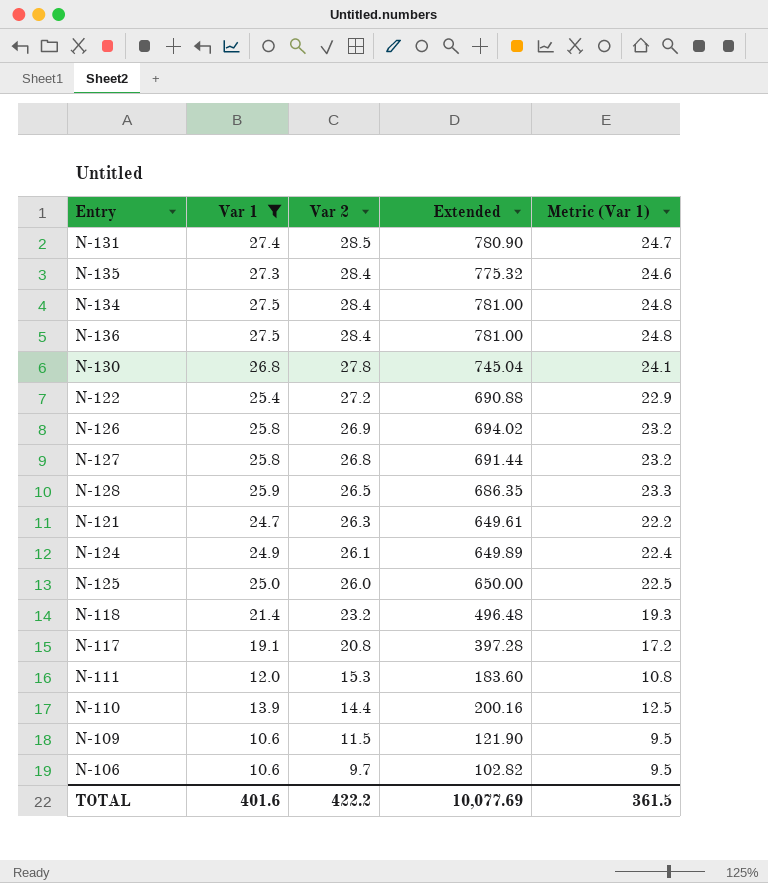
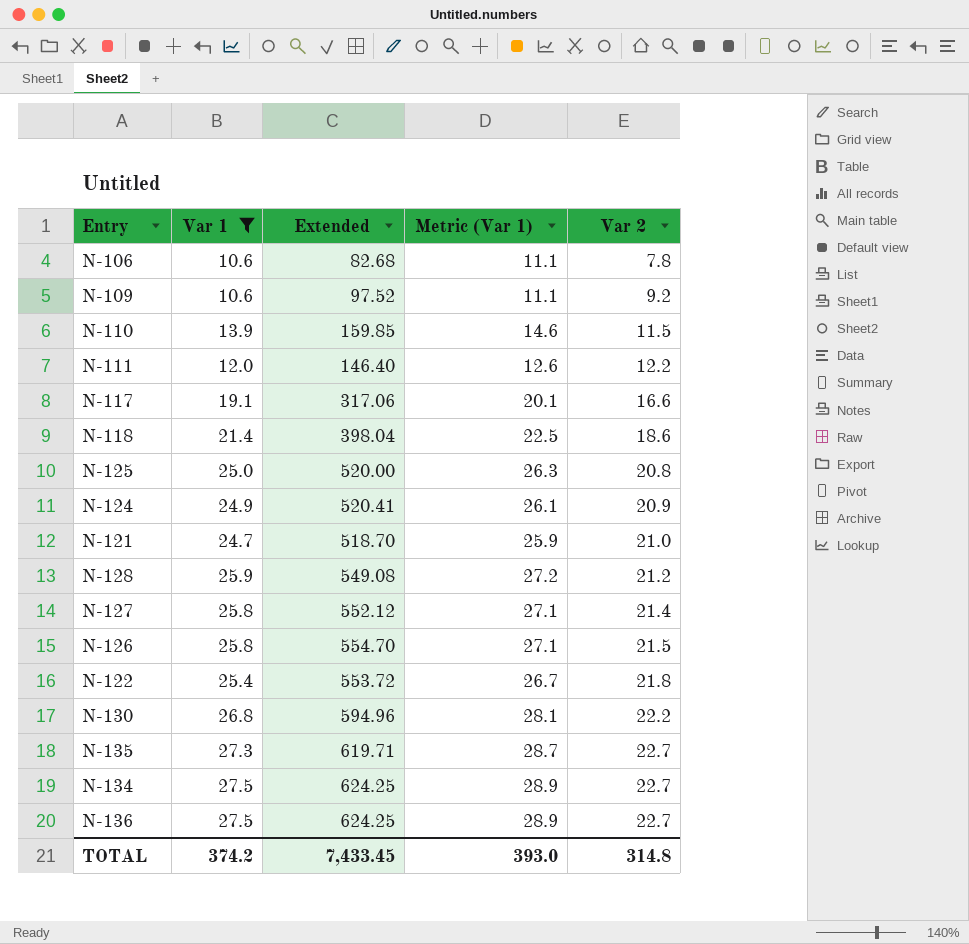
row order: Var 2 descending -> Var 2 ascending
column Metric (Var 1) | formula: [Var 1] * 0.9 -> [Var 1] * 1.05
column Var 2 | position: 3 -> 5
row N-131: 27.4 | 28.5 | 780.90 | 24.7 -> none
N-106 | Extended: 102.82 -> 82.68
N-106 | Var 2: 9.7 -> 7.8
N-109 | Extended: 121.90 -> 97.52
N-109 | Var 2: 11.5 -> 9.2
N-110 | Extended: 200.16 -> 159.85
N-110 | Var 2: 14.4 -> 11.5
N-111 | Extended: 183.60 -> 146.40
N-111 | Var 2: 15.3 -> 12.2
N-117 | Extended: 397.28 -> 317.06
N-117 | Var 2: 20.8 -> 16.6
N-118 | Extended: 496.48 -> 398.04
N-118 | Var 2: 23.2 -> 18.6
N-125 | Extended: 650.00 -> 520.00
N-125 | Var 2: 26.0 -> 20.8
N-124 | Extended: 649.89 -> 520.41
N-124 | Var 2: 26.1 -> 20.9
N-121 | Extended: 649.61 -> 518.70
N-121 | Var 2: 26.3 -> 21.0
N-128 | Extended: 686.35 -> 549.08
N-128 | Var 2: 26.5 -> 21.2
N-127 | Extended: 691.44 -> 552.12
N-127 | Var 2: 26.8 -> 21.4
N-126 | Extended: 694.02 -> 554.70
N-126 | Var 2: 26.9 -> 21.5
N-122 | Extended: 690.88 -> 553.72
N-122 | Var 2: 27.2 -> 21.8
N-130 | Extended: 745.04 -> 594.96
N-130 | Var 2: 27.8 -> 22.2
N-135 | Extended: 775.32 -> 619.71
N-135 | Var 2: 28.4 -> 22.7
N-134 | Extended: 781.00 -> 624.25
N-134 | Var 2: 28.4 -> 22.7
N-136 | Extended: 781.00 -> 624.25
N-136 | Var 2: 28.4 -> 22.7
TOTAL | Var 1: 401.6 -> 374.2
TOTAL | Extended: 10,077.69 -> 7,433.45
TOTAL | Metric (Var 1): 361.5 -> 393.0
TOTAL | Var 2: 422.2 -> 314.8

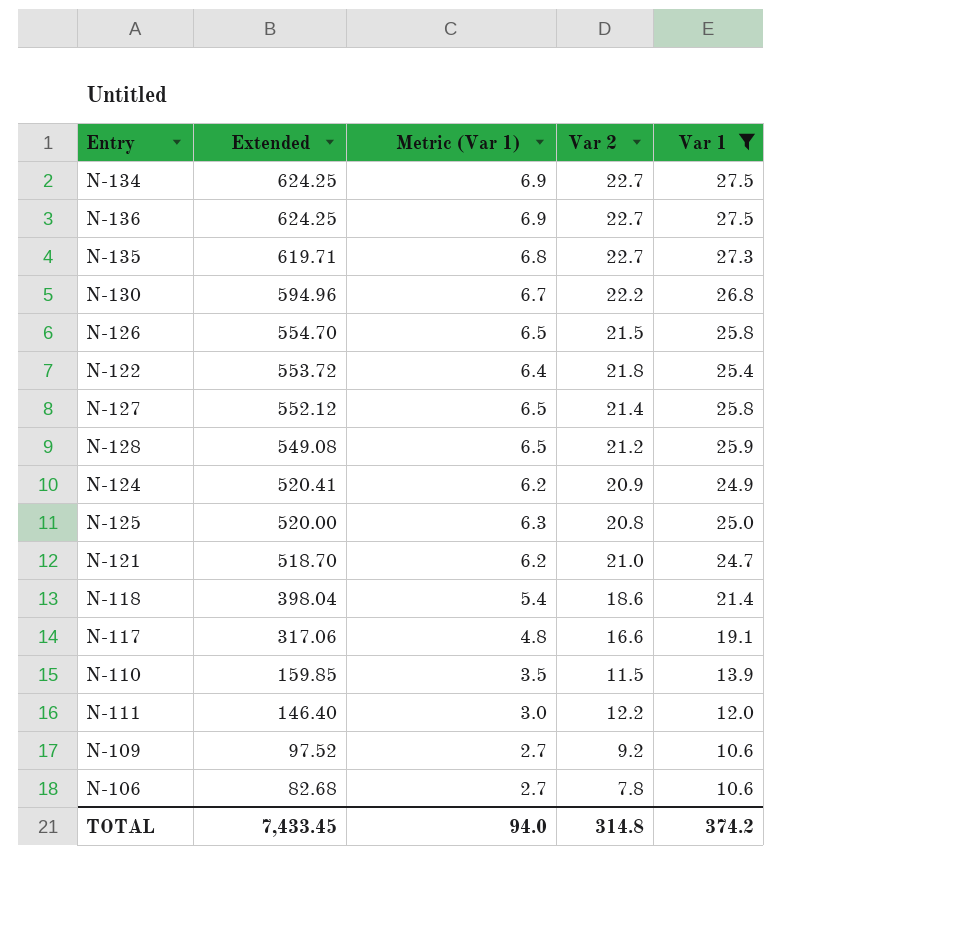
row order: Var 2 ascending -> Extended descending
column Metric (Var 1) | formula: [Var 1] * 1.05 -> [Var 1] * 0.25
column Var 1 | position: 2 -> 5
TOTAL | Metric (Var 1): 393.0 -> 94.0

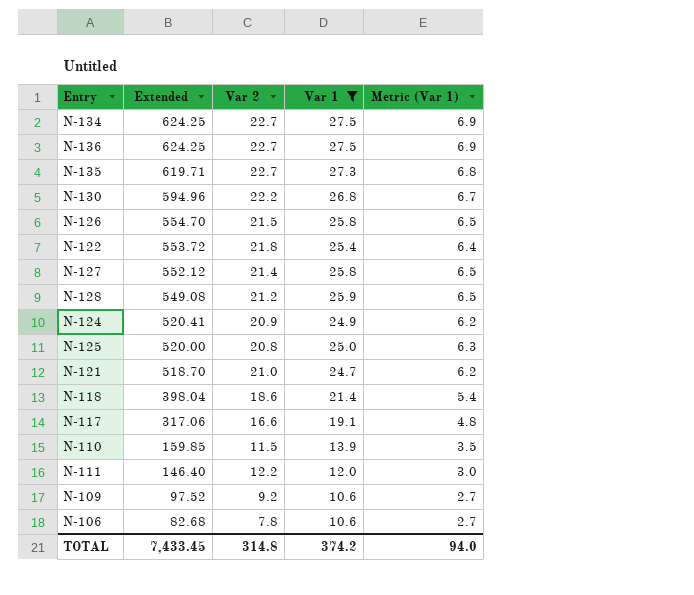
column Metric (Var 1) | position: 3 -> 5

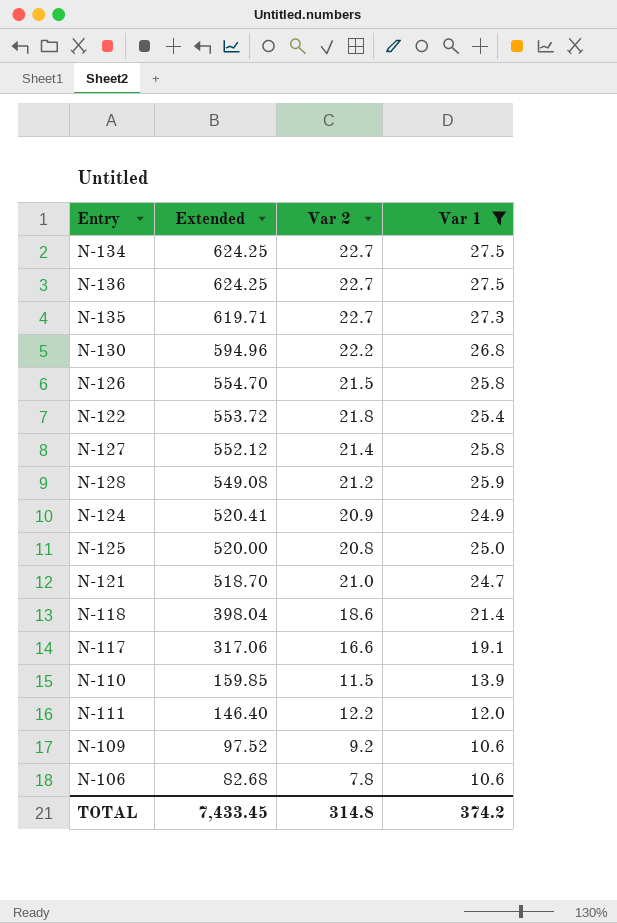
column Metric (Var 1) | formula: [Var 1] * 0.25 -> none

